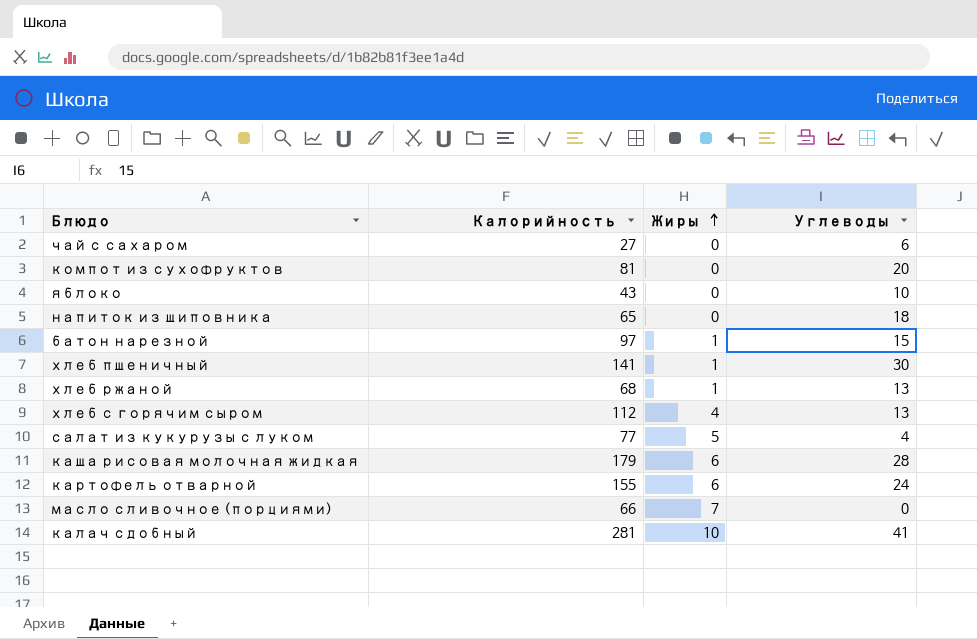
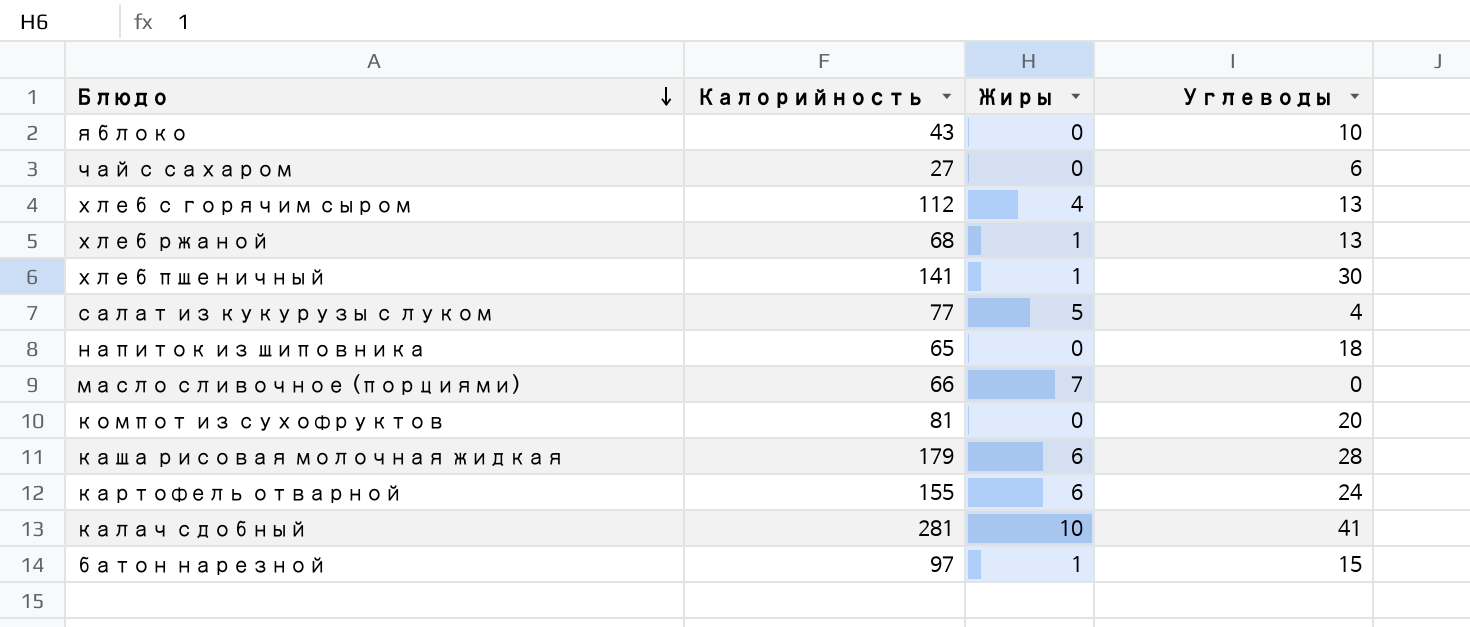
row order: Жиры ascending -> Блюдо descending

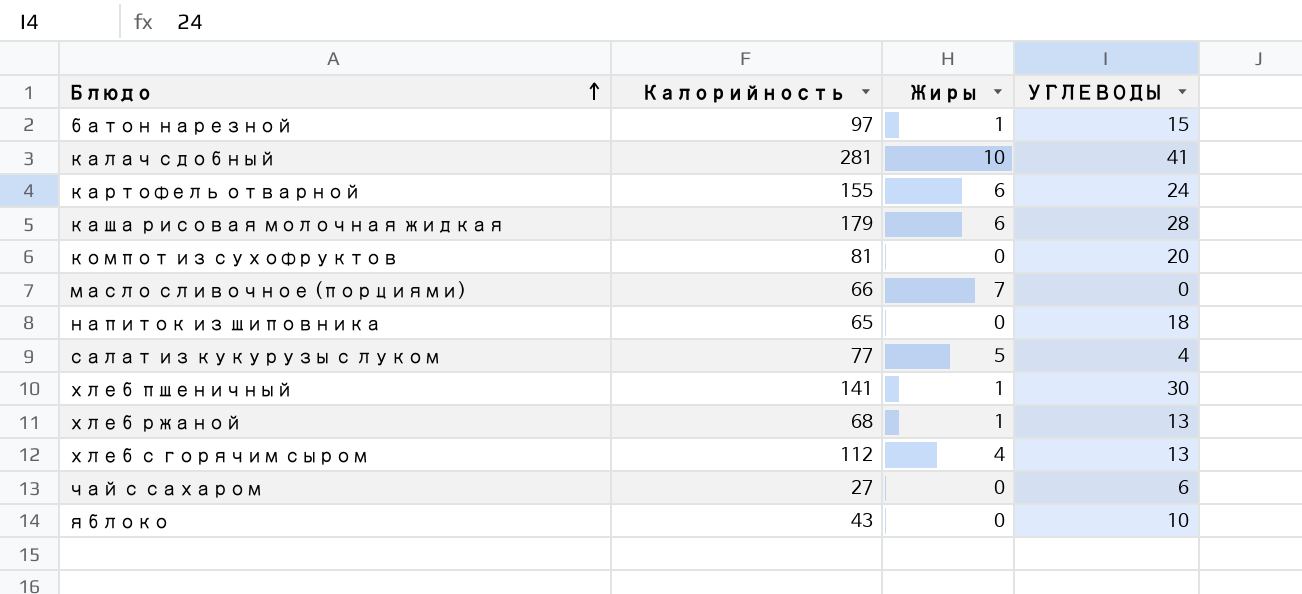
row order: Блюдо descending -> Блюдо ascending
column name: Углеводы -> УГЛЕВОДЫ

